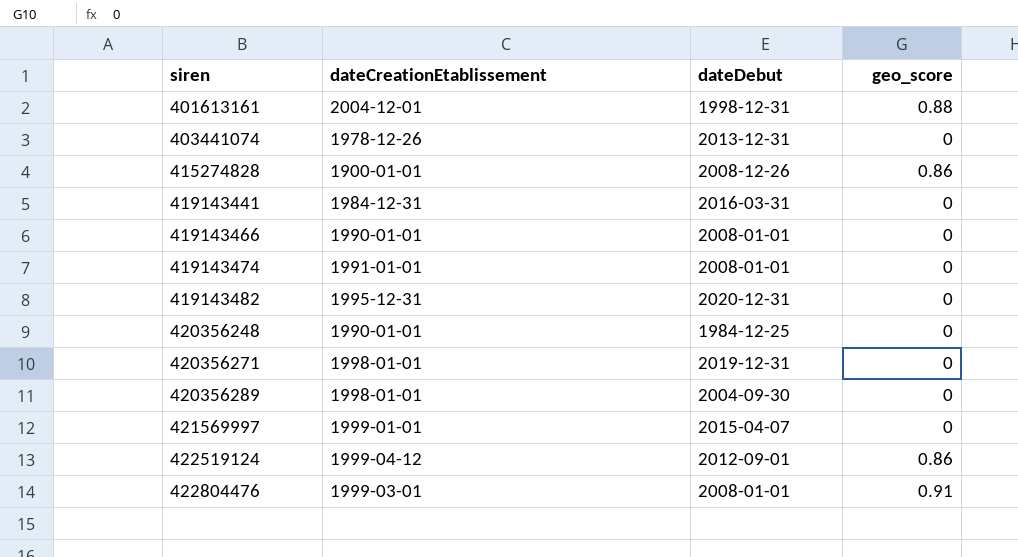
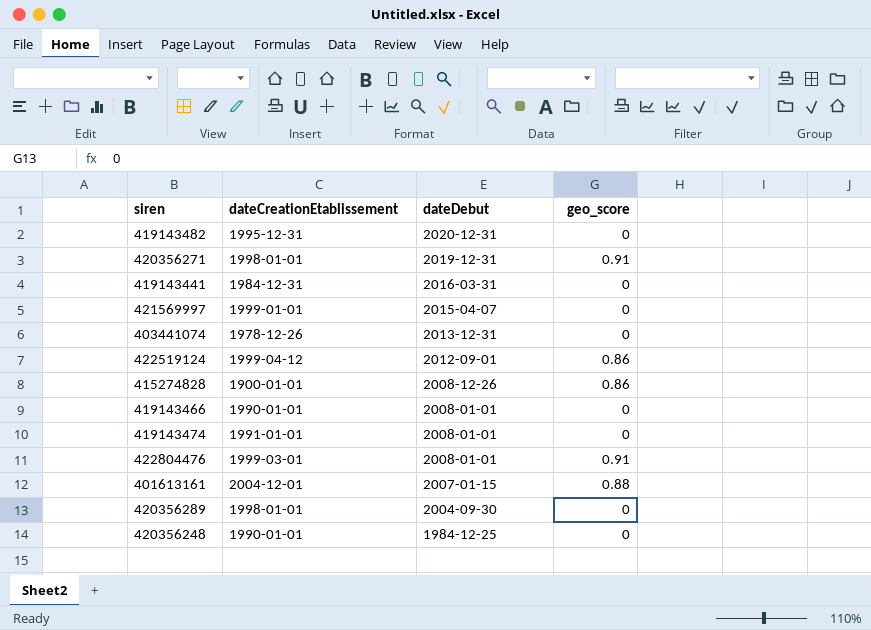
row order: siren ascending -> dateDebut descending
420356271 | geo_score: 0 -> 0.91
401613161 | dateDebut: 1998-12-31 -> 2007-01-15

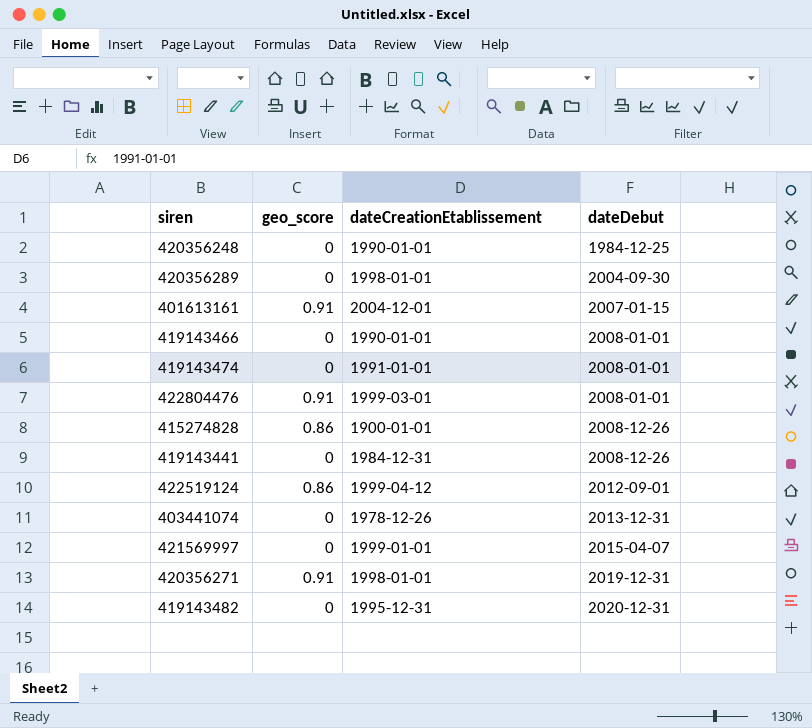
row order: dateDebut descending -> dateDebut ascending
column geo_score | position: 4 -> 2
401613161 | geo_score: 0.88 -> 0.91
419143441 | dateDebut: 2016-03-31 -> 2008-12-26

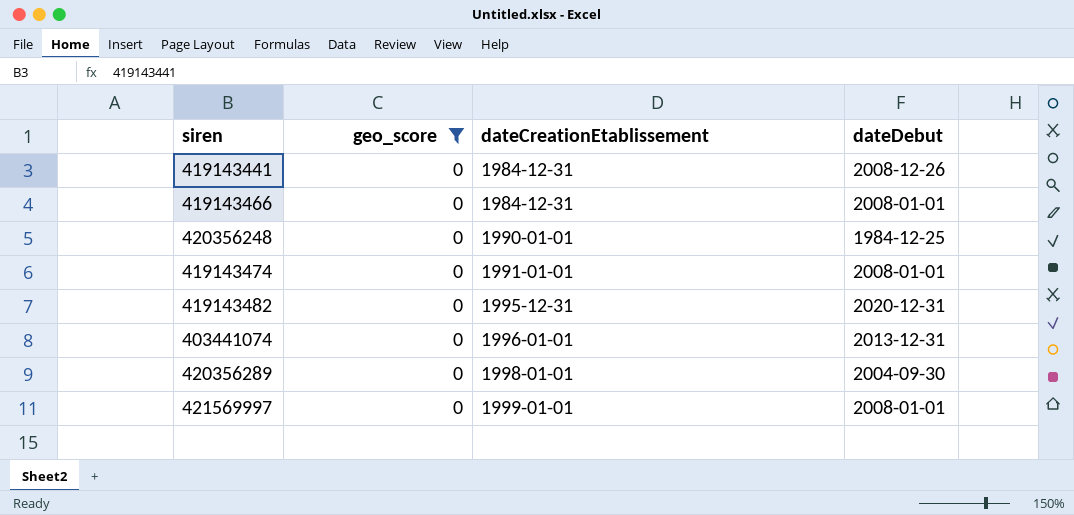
filter: none -> geo_score = 0
row order: dateDebut ascending -> dateCreationEtablissement ascending
419143466 | dateCreationEtablissement: 1990-01-01 -> 1984-12-31
403441074 | dateCreationEtablissement: 1978-12-26 -> 1996-01-01
421569997 | dateDebut: 2015-04-07 -> 2008-01-01

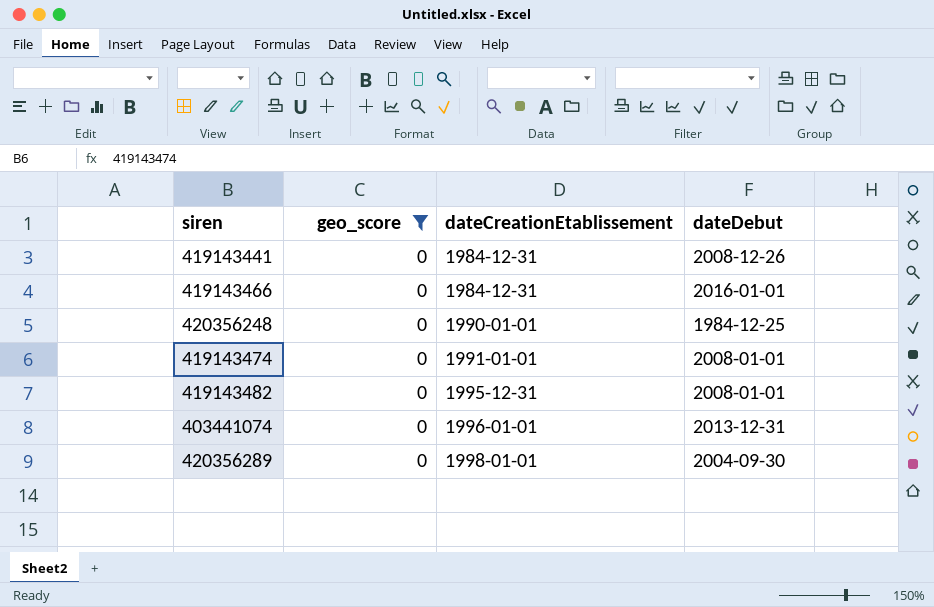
row 421569997: 0 | 1999-01-01 | 2008-01-01 -> none
419143466 | dateDebut: 2008-01-01 -> 2016-01-01
419143482 | dateDebut: 2020-12-31 -> 2008-01-01

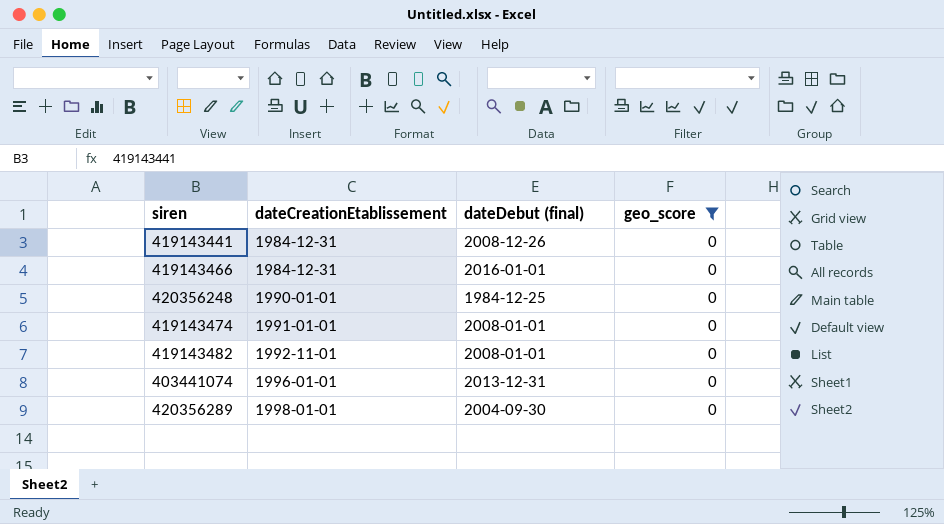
column name: dateDebut -> dateDebut (final)
column geo_score | position: 2 -> 4
419143482 | dateCreationEtablissement: 1995-12-31 -> 1992-11-01

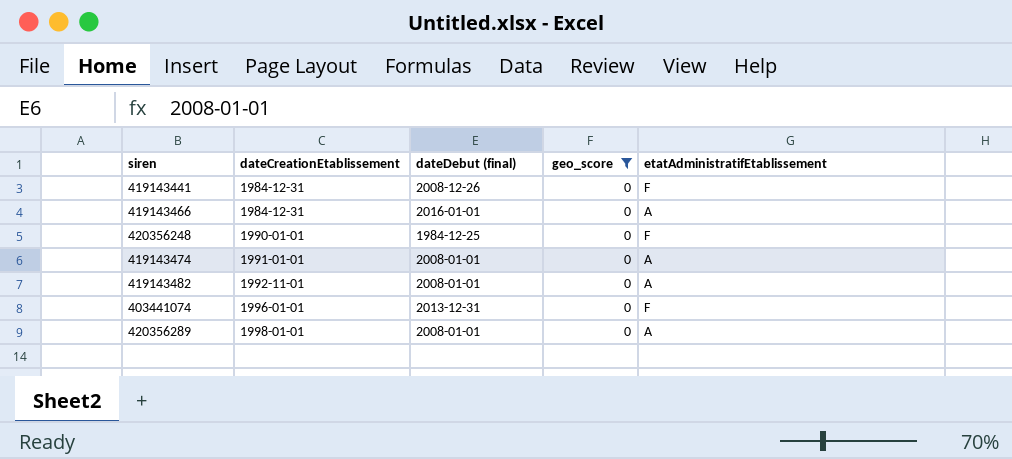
column etatAdministratifEtablissement | position: none -> 5
420356289 | dateDebut (final): 2004-09-30 -> 2008-01-01

